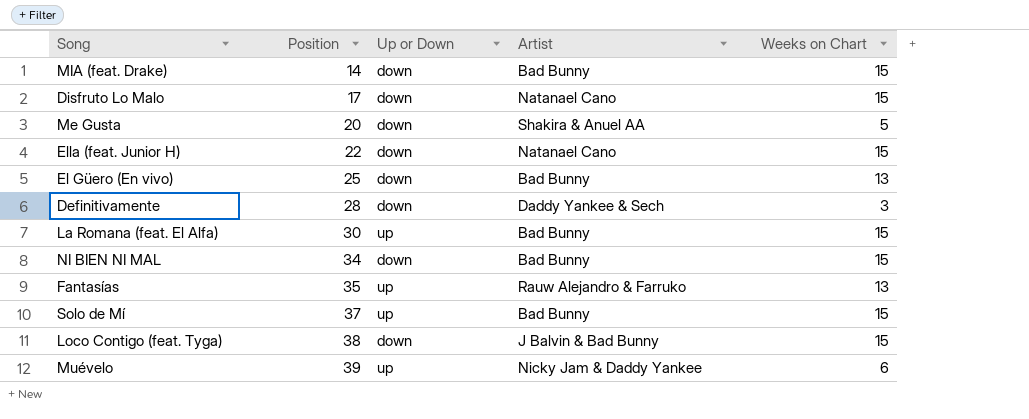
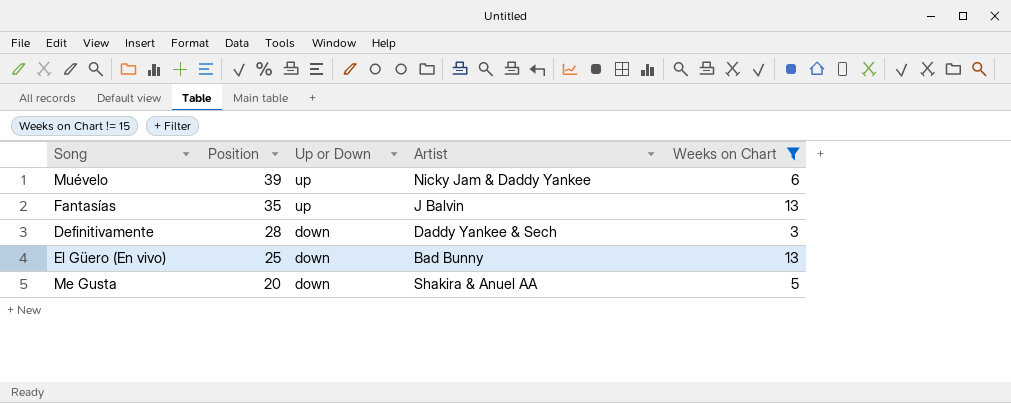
filter: none -> Weeks on Chart != 15
row order: Position ascending -> Position descending
Fantasías | Artist: Rauw Alejandro & Farruko -> J Balvin

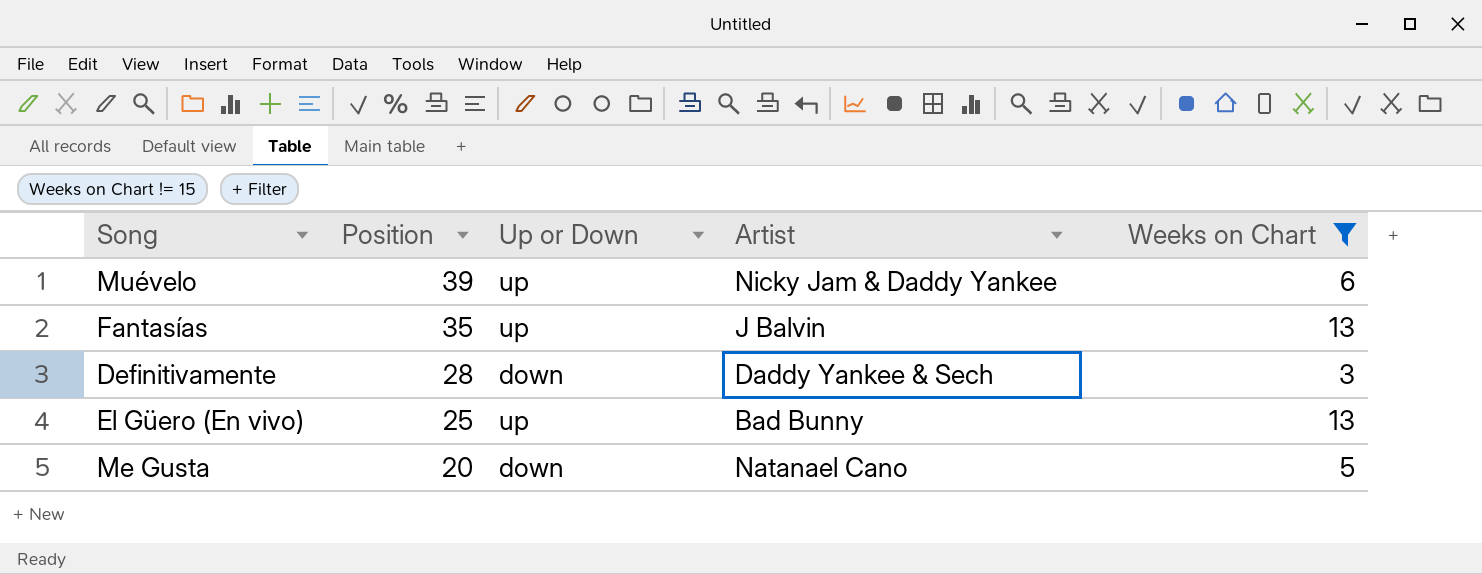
El Güero (En vivo) | Up or Down: down -> up
Me Gusta | Artist: Shakira & Anuel AA -> Natanael Cano

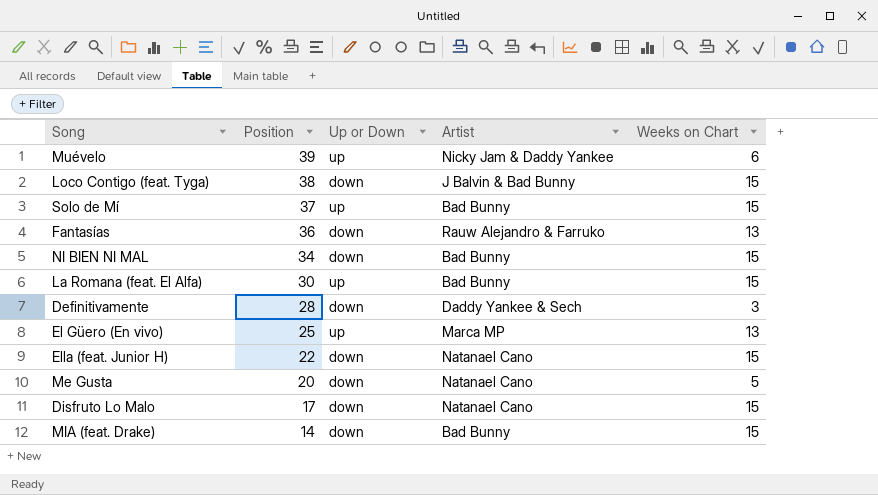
filter: Weeks on Chart != 15 -> none
Fantasías | Position: 35 -> 36
Fantasías | Up or Down: up -> down
Fantasías | Artist: J Balvin -> Rauw Alejandro & Farruko
El Güero (En vivo) | Artist: Bad Bunny -> Marca MP

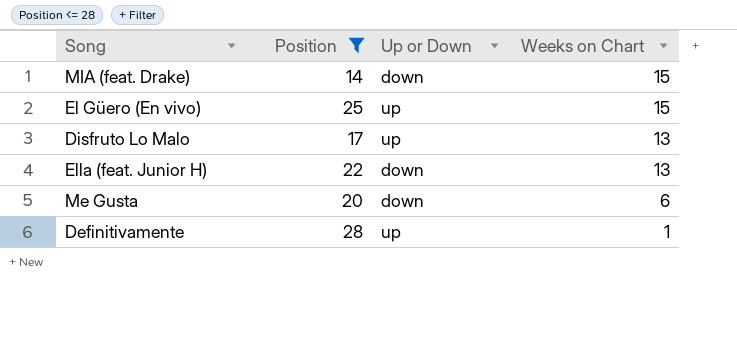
filter: none -> Position <= 28
row order: Position descending -> Weeks on Chart descending
column Artist | position: 4 -> none
El Güero (En vivo) | Weeks on Chart: 13 -> 15
Disfruto Lo Malo | Up or Down: down -> up
Disfruto Lo Malo | Weeks on Chart: 15 -> 13
Ella (feat. Junior H) | Weeks on Chart: 15 -> 13
Me Gusta | Weeks on Chart: 5 -> 6
Definitivamente | Up or Down: down -> up
Definitivamente | Weeks on Chart: 3 -> 1

